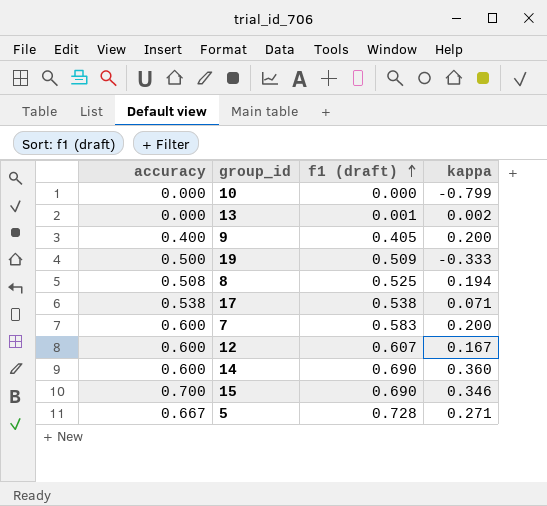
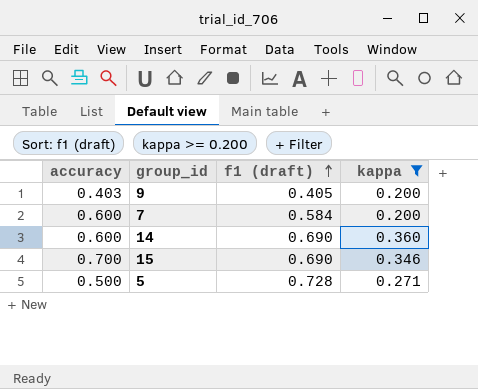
filter: none -> kappa >= 0.200
9 | accuracy: 0.400 -> 0.403
7 | f1 (draft): 0.583 -> 0.584
5 | accuracy: 0.667 -> 0.500

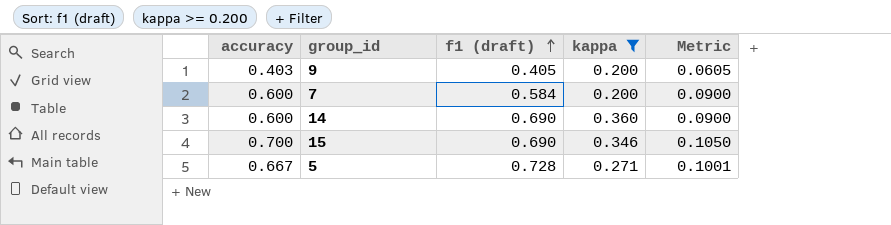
column Metric | formula: none -> [accuracy] * 0.15
5 | accuracy: 0.500 -> 0.667

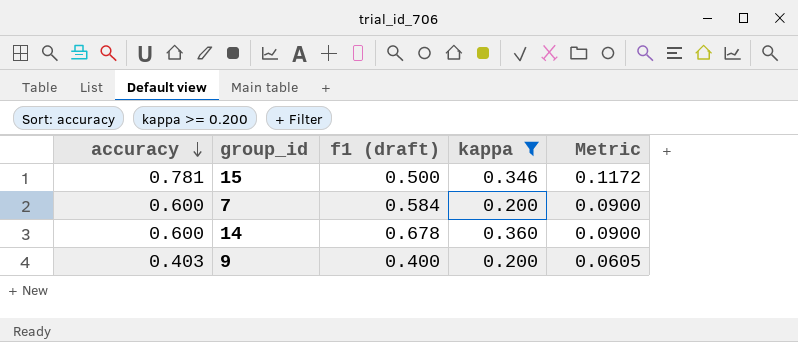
row order: f1 (draft) ascending -> accuracy descending
row 5: 0.667 | 0.728 | 0.271 | 0.1001 -> none
15 | accuracy: 0.700 -> 0.781
15 | f1 (draft): 0.690 -> 0.500
15 | Metric: 0.1050 -> 0.1172
14 | f1 (draft): 0.690 -> 0.678
9 | f1 (draft): 0.405 -> 0.400

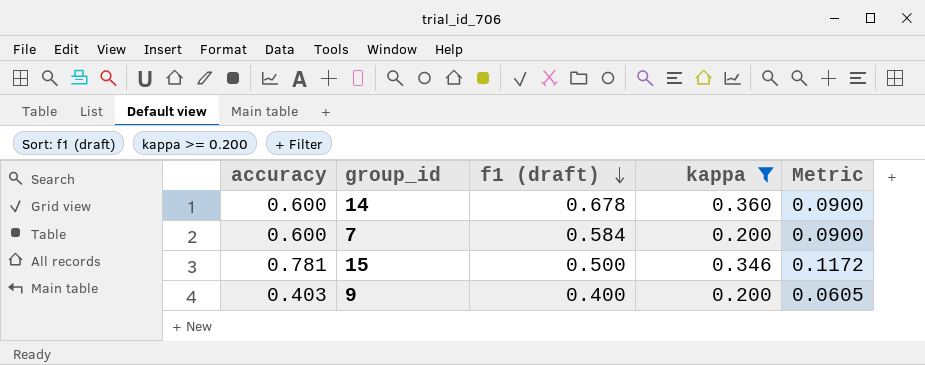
row order: accuracy descending -> f1 (draft) descending

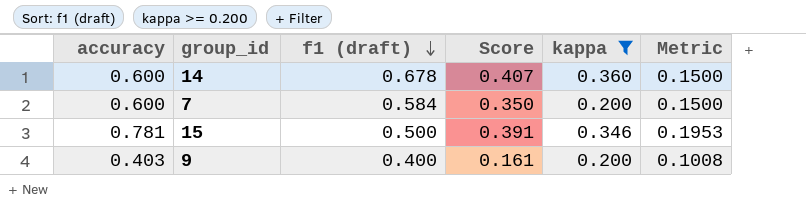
column Score | formula: none -> [accuracy] * [f1 (draft)]
column Metric | formula: [accuracy] * 0.15 -> [accuracy] * 0.25

